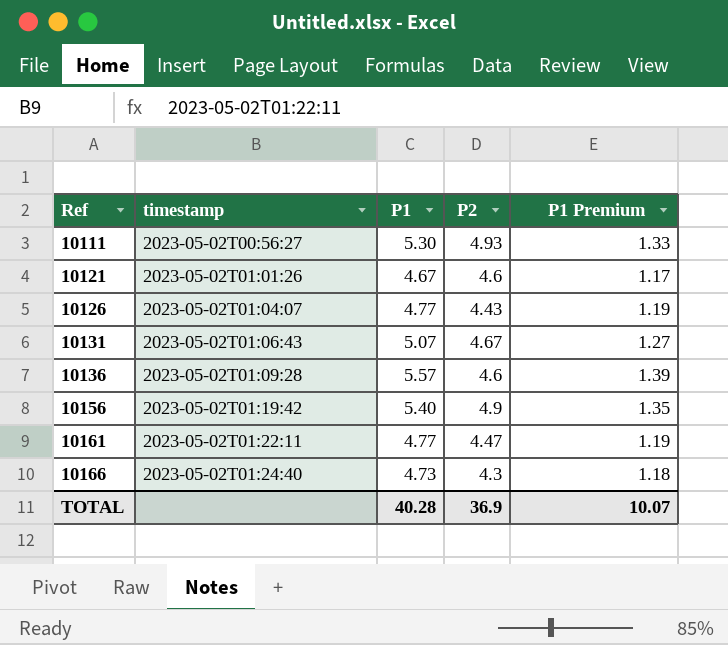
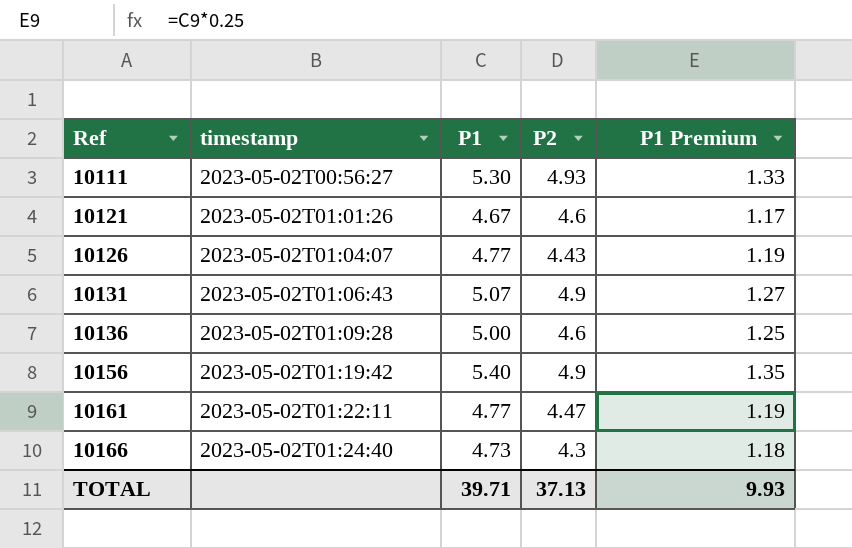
10131 | P2: 4.67 -> 4.9
10136 | P1: 5.57 -> 5.00
10136 | P1 Premium: 1.39 -> 1.25
TOTAL | P1: 40.28 -> 39.71
TOTAL | P2: 36.9 -> 37.13
TOTAL | P1 Premium: 10.07 -> 9.93

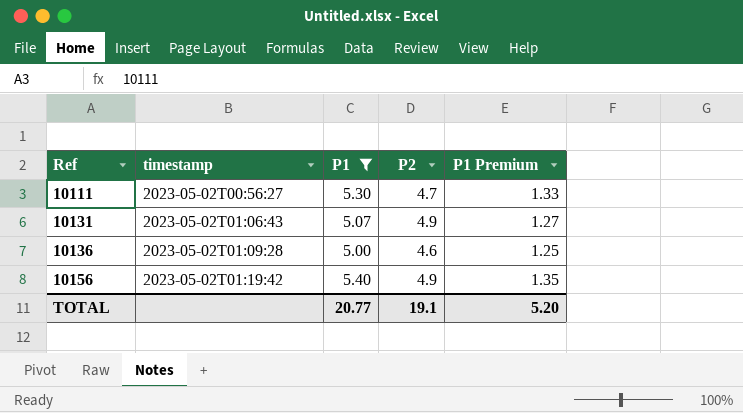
filter: none -> P1 >= 5.00
10111 | P2: 4.93 -> 4.7
TOTAL | P1: 39.71 -> 20.77
TOTAL | P2: 37.13 -> 19.1
TOTAL | P1 Premium: 9.93 -> 5.20

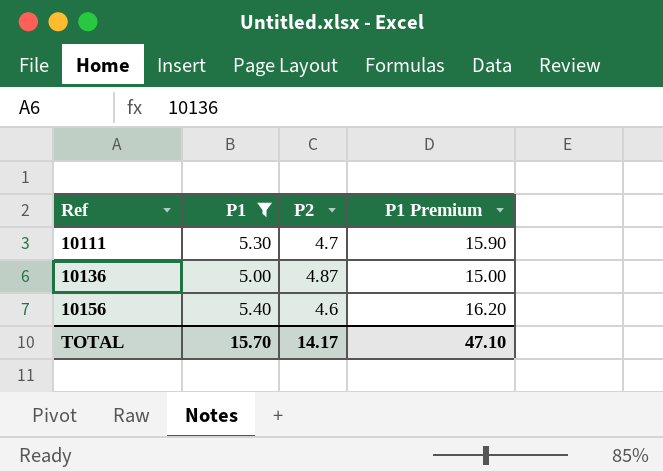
column timestamp | position: 2 -> none
column P1 Premium | formula: [P1] * 0.25 -> [P1] * 3
row 10131: 2023-05-02T01:06:43 | 5.07 | 4.9 | 1.27 -> none
10136 | P2: 4.6 -> 4.87
10156 | P2: 4.9 -> 4.6
TOTAL | P1: 20.77 -> 15.70
TOTAL | P2: 19.1 -> 14.17
TOTAL | P1 Premium: 5.20 -> 47.10

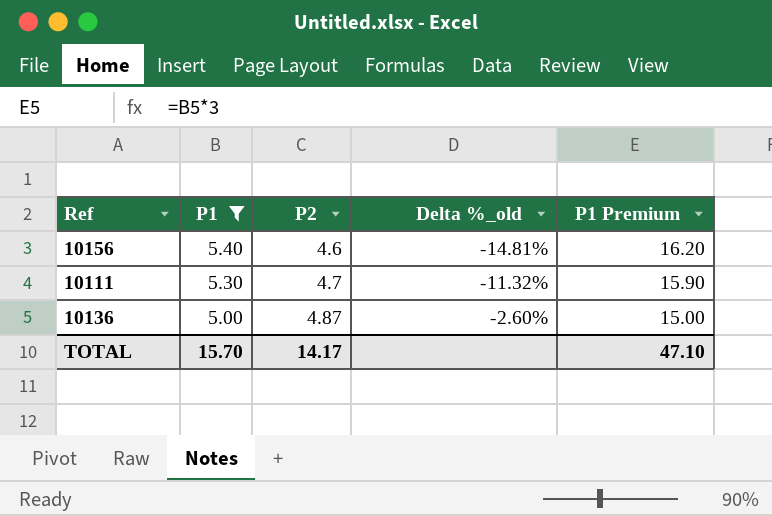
row order: Ref ascending -> P1 descending
column Delta %_old | formula: none -> ([P2] - [P1]) / [P1]

